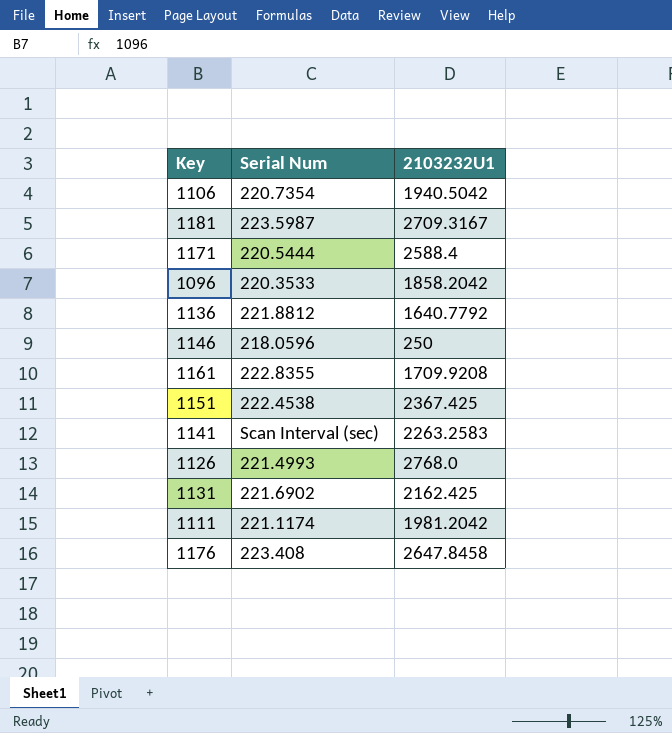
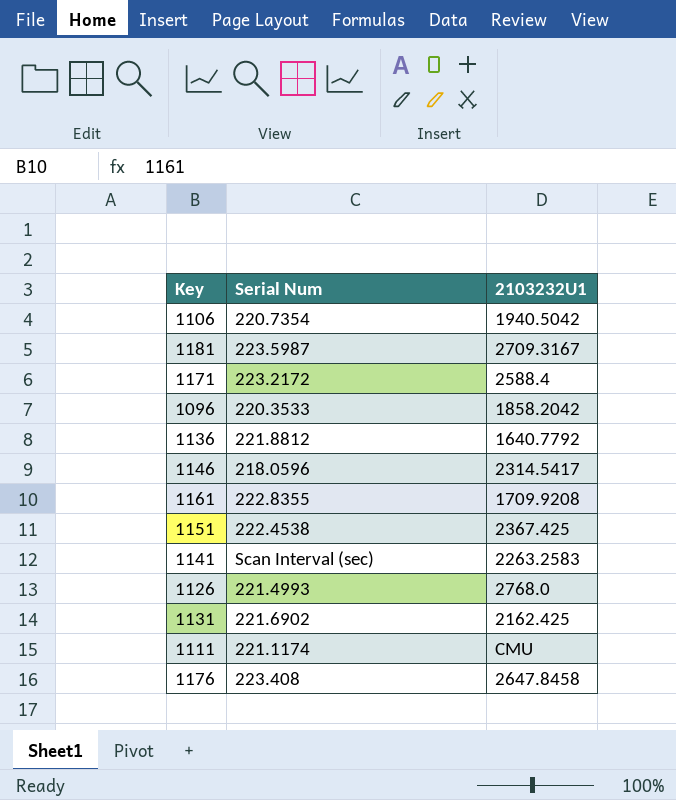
1171 | Serial Num: 220.5444 -> 223.2172
1146 | 2103232U1: 250 -> 2314.5417
1111 | 2103232U1: 1981.2042 -> CMU

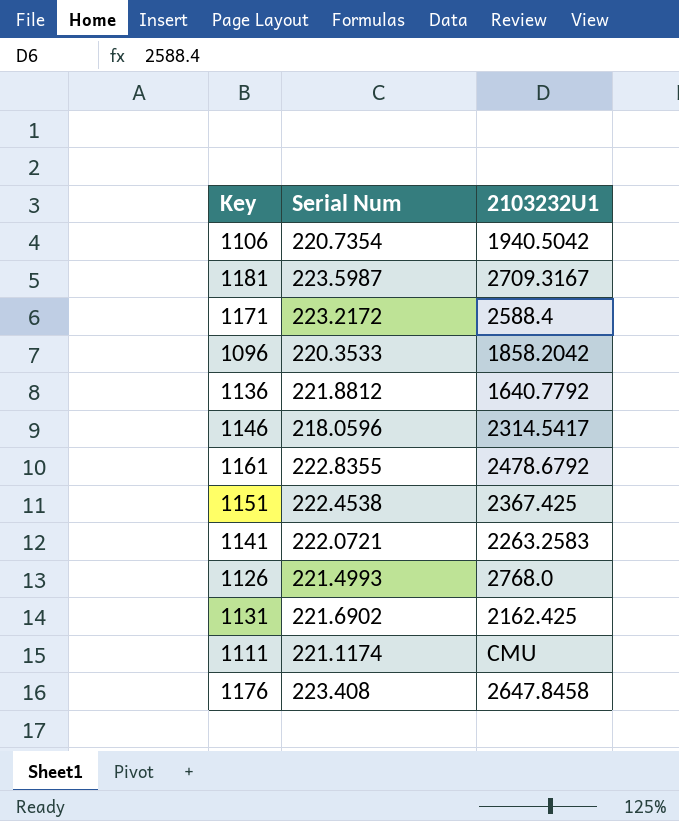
1161 | 2103232U1: 1709.9208 -> 2478.6792
1141 | Serial Num: Scan Interval (sec) -> 222.0721

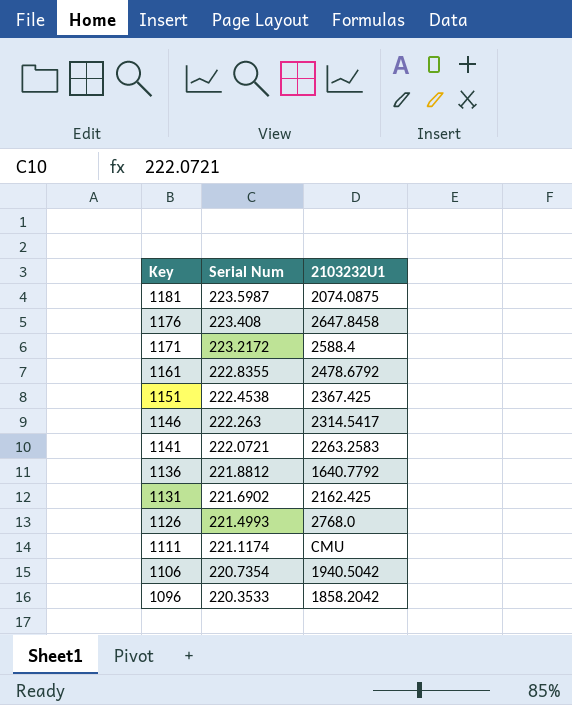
row order: none -> Key descending
1181 | 2103232U1: 2709.3167 -> 2074.0875
1146 | Serial Num: 218.0596 -> 222.263

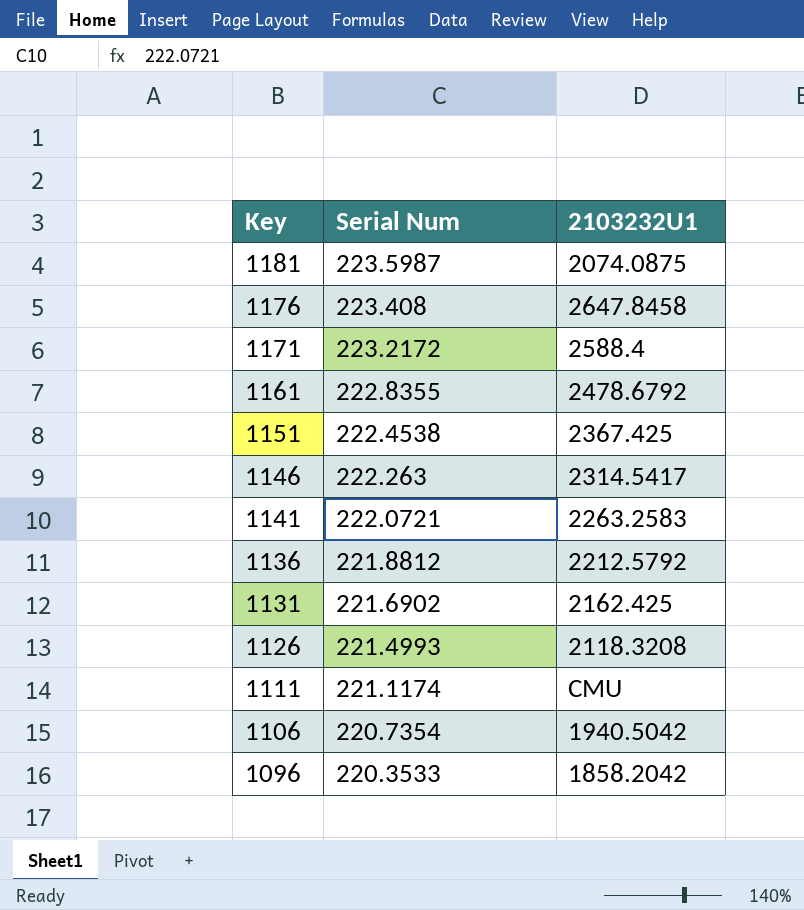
1136 | 2103232U1: 1640.7792 -> 2212.5792
1126 | 2103232U1: 2768.0 -> 2118.3208

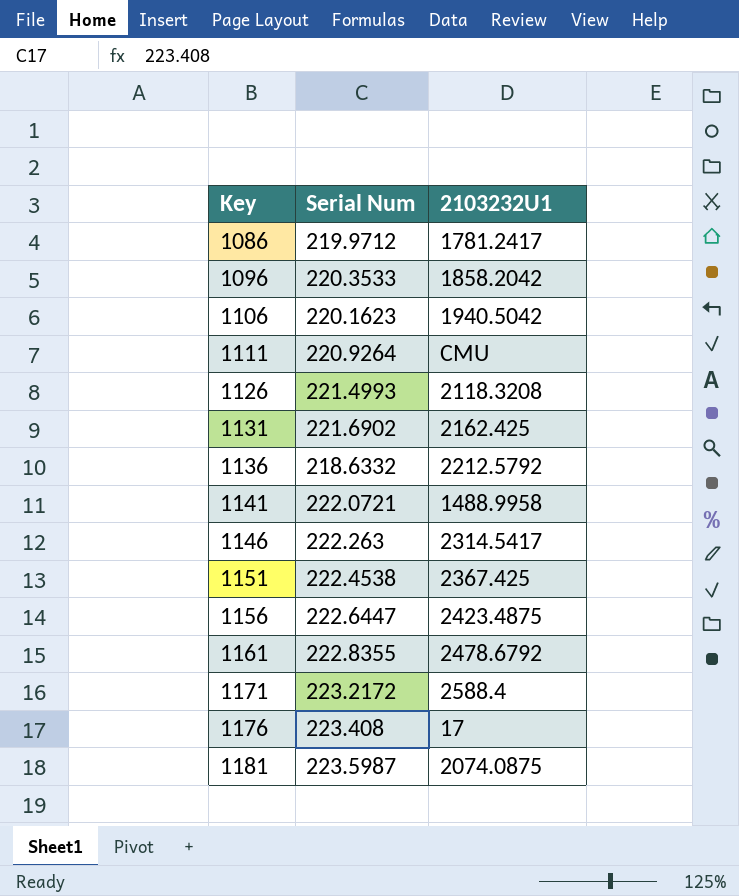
row order: Key descending -> Key ascending
row 1086: none -> 219.9712 | 1781.2417
1106 | Serial Num: 220.7354 -> 220.1623
1111 | Serial Num: 221.1174 -> 220.9264
1136 | Serial Num: 221.8812 -> 218.6332
1141 | 2103232U1: 2263.2583 -> 1488.9958
row 1156: none -> 222.6447 | 2423.4875
1176 | 2103232U1: 2647.8458 -> 17

